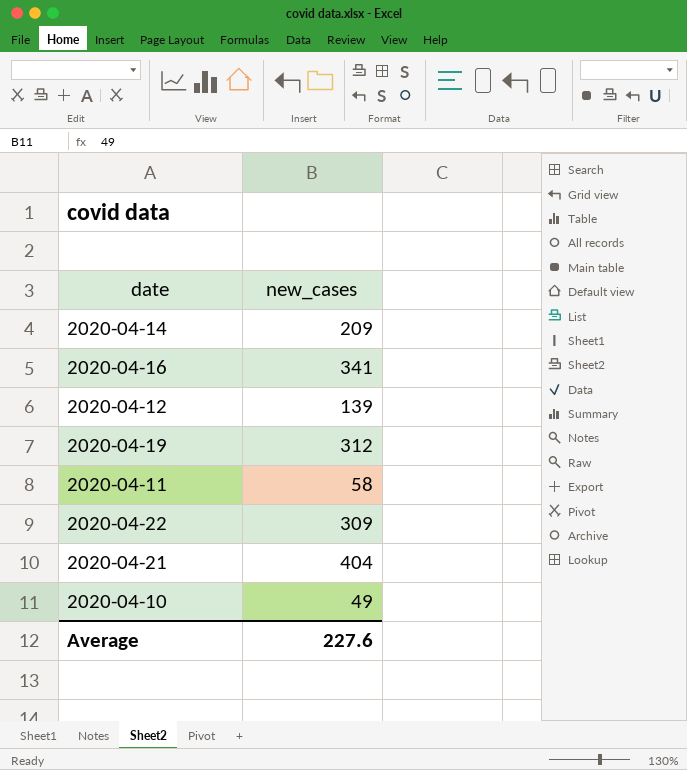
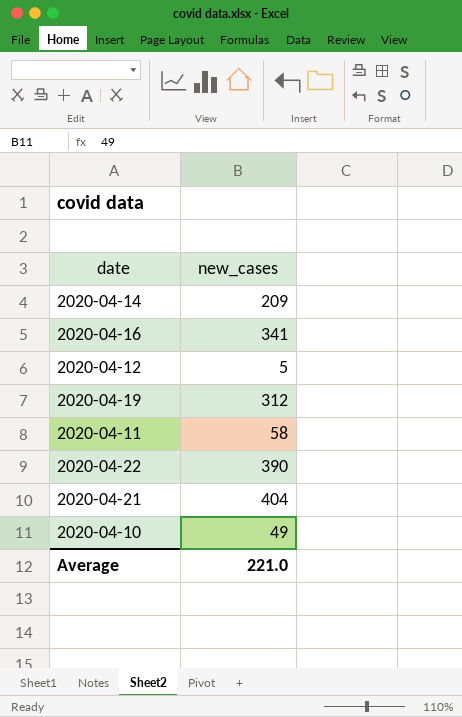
2020-04-12 | new_cases: 139 -> 5
2020-04-22 | new_cases: 309 -> 390
Average | new_cases: 227.6 -> 221.0

